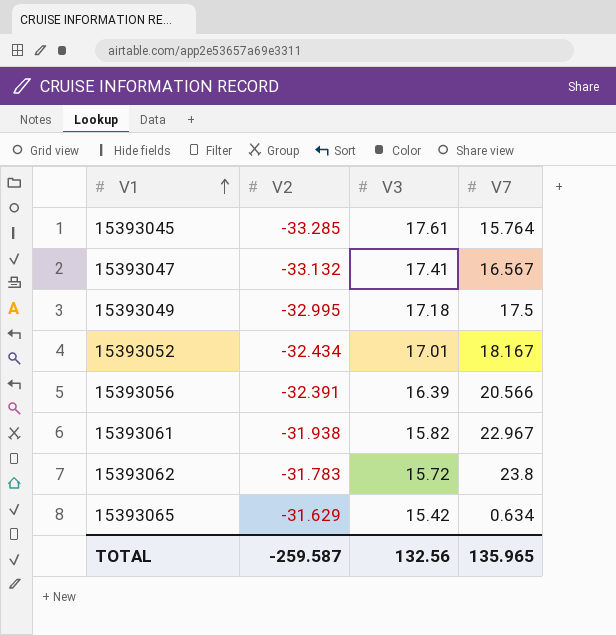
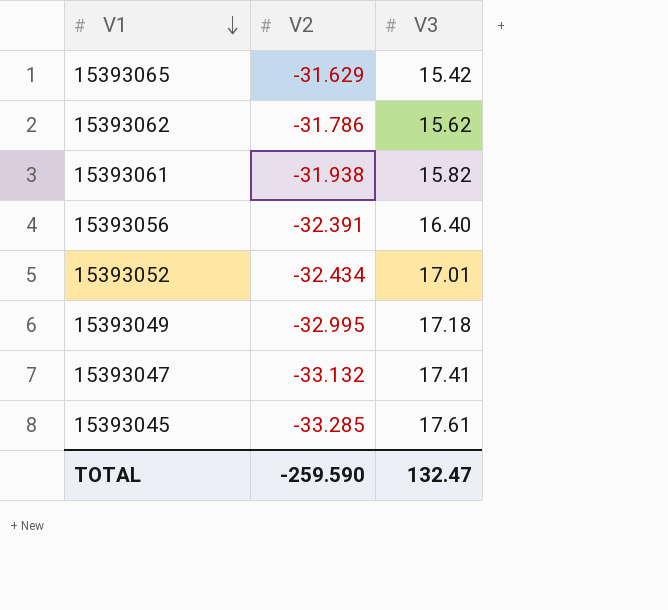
row order: V1 ascending -> V1 descending
column V7 | position: 4 -> none
15393062 | V2: -31.783 -> -31.786
15393062 | V3: 15.72 -> 15.62
15393056 | V3: 16.39 -> 16.40
TOTAL | V2: -259.587 -> -259.590
TOTAL | V3: 132.56 -> 132.47

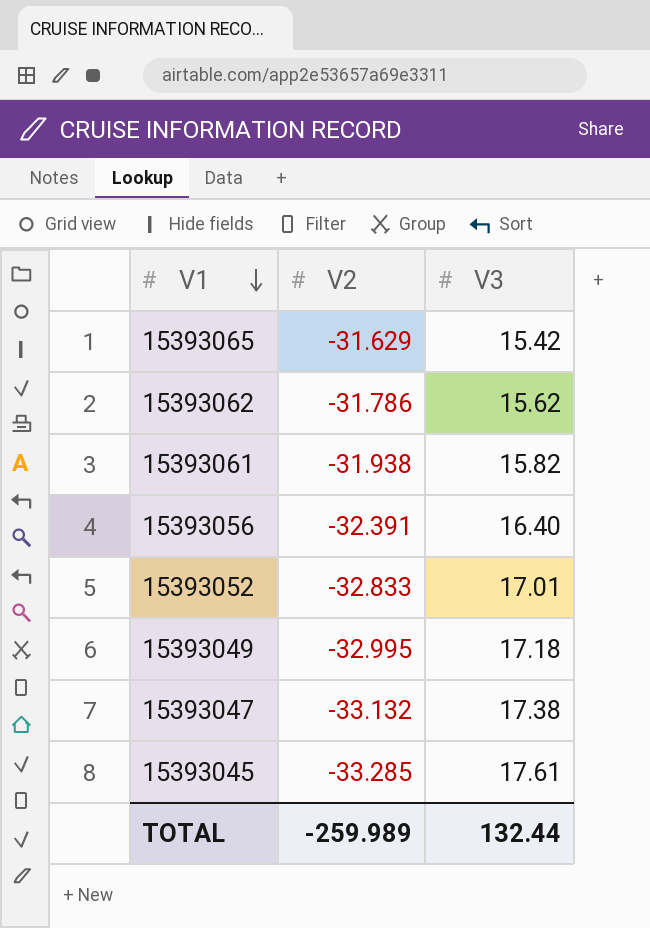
15393052 | V2: -32.434 -> -32.833
15393047 | V3: 17.41 -> 17.38
TOTAL | V2: -259.590 -> -259.989
TOTAL | V3: 132.47 -> 132.44

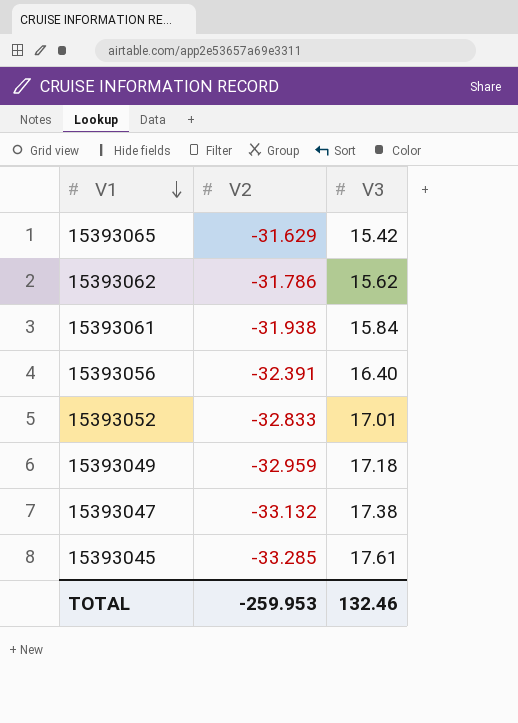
15393061 | V3: 15.82 -> 15.84
15393049 | V2: -32.995 -> -32.959
TOTAL | V2: -259.989 -> -259.953
TOTAL | V3: 132.44 -> 132.46

